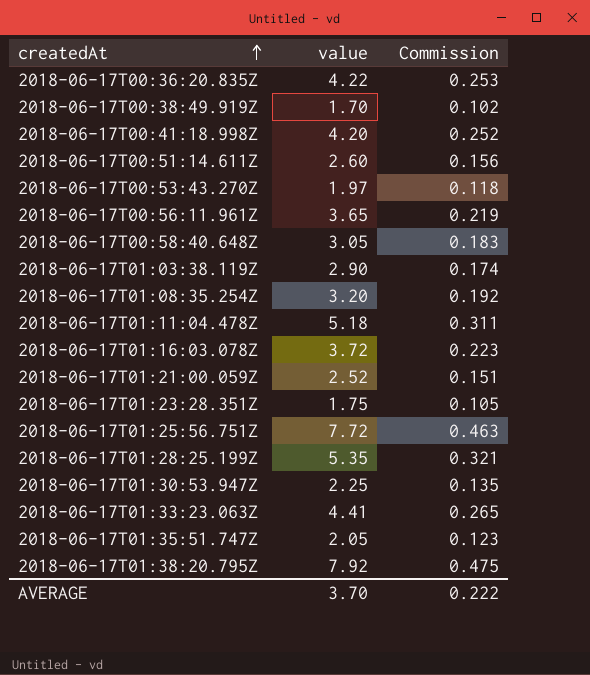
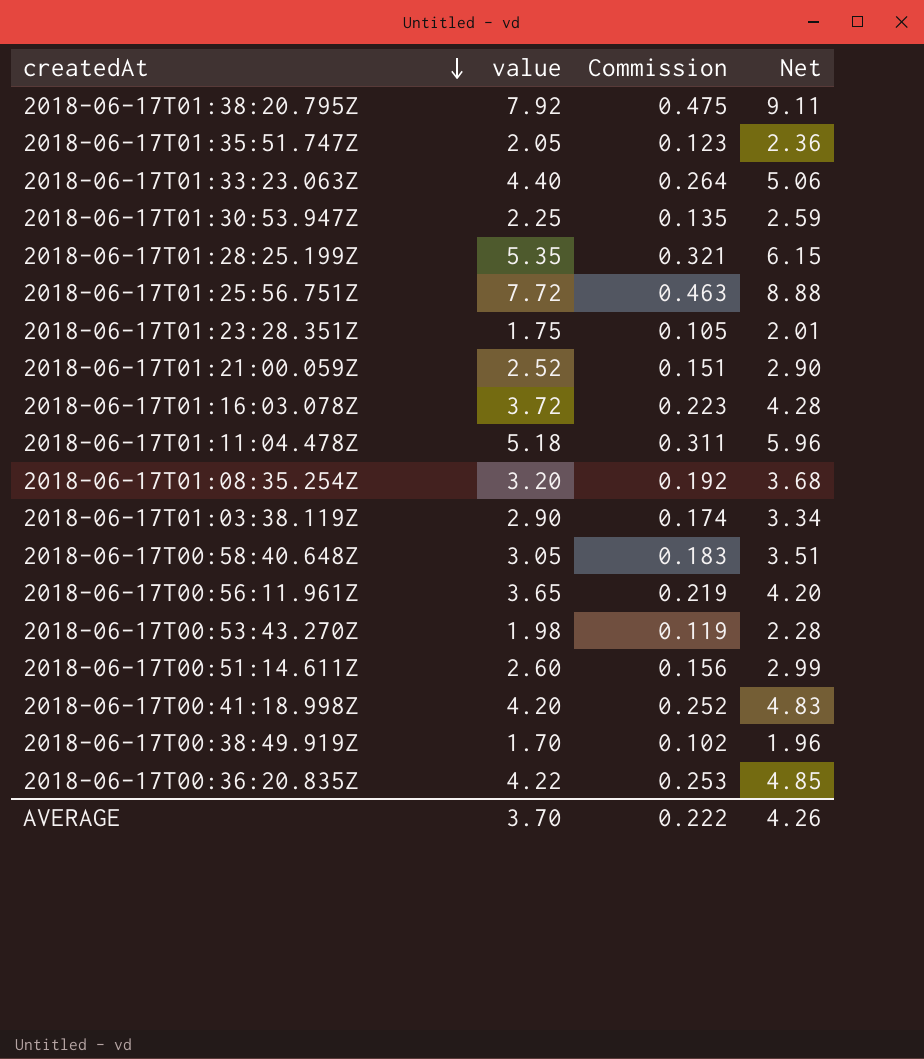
row order: createdAt ascending -> createdAt descending
column Net | formula: none -> [value] * 1.15
2018-06-17T01:33:23.063Z | value: 4.41 -> 4.40
2018-06-17T01:33:23.063Z | Commission: 0.265 -> 0.264
2018-06-17T00:53:43.270Z | value: 1.97 -> 1.98
2018-06-17T00:53:43.270Z | Commission: 0.118 -> 0.119

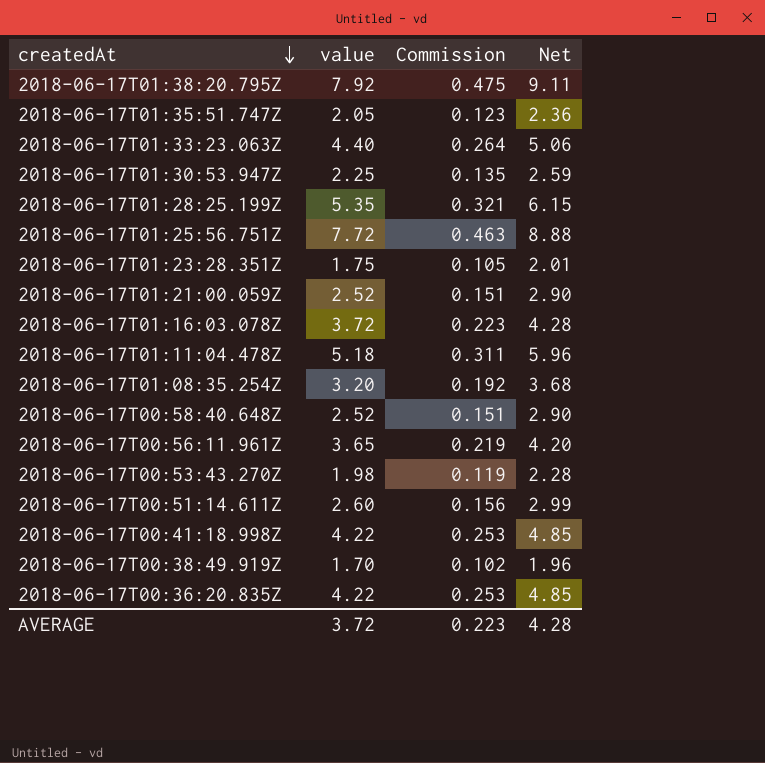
row 2018-06-17T01:03:38.119Z: 2.90 | 0.174 | 3.34 -> none
2018-06-17T00:58:40.648Z | value: 3.05 -> 2.52
2018-06-17T00:58:40.648Z | Commission: 0.183 -> 0.151
2018-06-17T00:58:40.648Z | Net: 3.51 -> 2.90
2018-06-17T00:41:18.998Z | value: 4.20 -> 4.22
2018-06-17T00:41:18.998Z | Commission: 0.252 -> 0.253
2018-06-17T00:41:18.998Z | Net: 4.83 -> 4.85
AVERAGE | value: 3.70 -> 3.72
AVERAGE | Commission: 0.222 -> 0.223
AVERAGE | Net: 4.26 -> 4.28

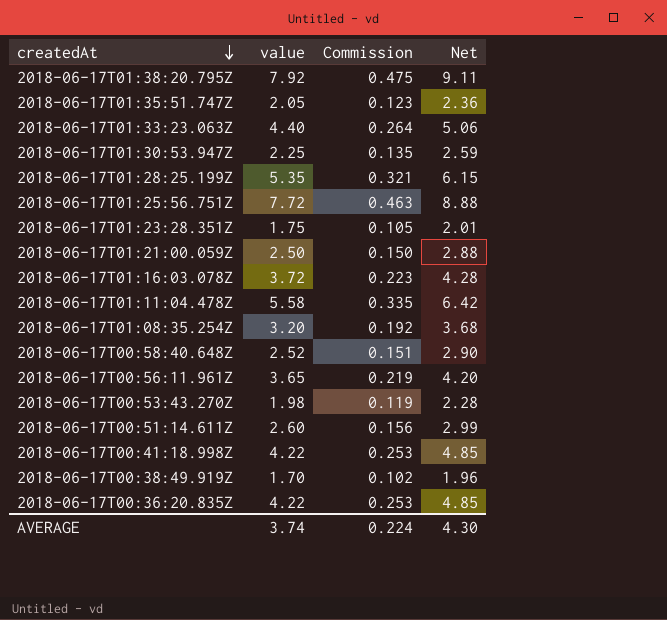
2018-06-17T01:21:00.059Z | value: 2.52 -> 2.50
2018-06-17T01:21:00.059Z | Commission: 0.151 -> 0.150
2018-06-17T01:21:00.059Z | Net: 2.90 -> 2.88
2018-06-17T01:11:04.478Z | value: 5.18 -> 5.58
2018-06-17T01:11:04.478Z | Commission: 0.311 -> 0.335
2018-06-17T01:11:04.478Z | Net: 5.96 -> 6.42
AVERAGE | value: 3.72 -> 3.74
AVERAGE | Commission: 0.223 -> 0.224
AVERAGE | Net: 4.28 -> 4.30

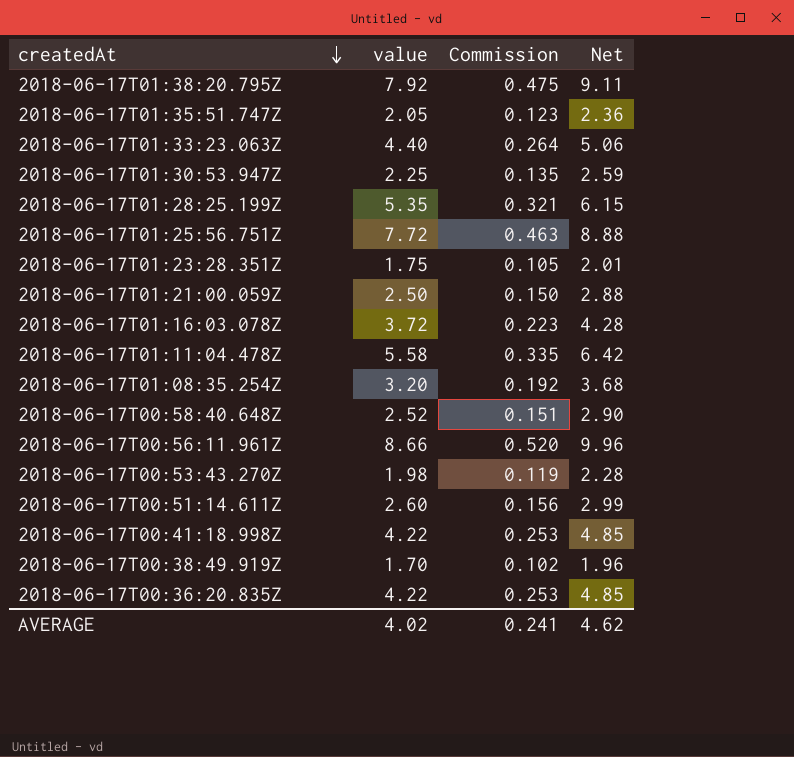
2018-06-17T00:56:11.961Z | value: 3.65 -> 8.66
2018-06-17T00:56:11.961Z | Commission: 0.219 -> 0.520
2018-06-17T00:56:11.961Z | Net: 4.20 -> 9.96
AVERAGE | value: 3.74 -> 4.02
AVERAGE | Commission: 0.224 -> 0.241
AVERAGE | Net: 4.30 -> 4.62

